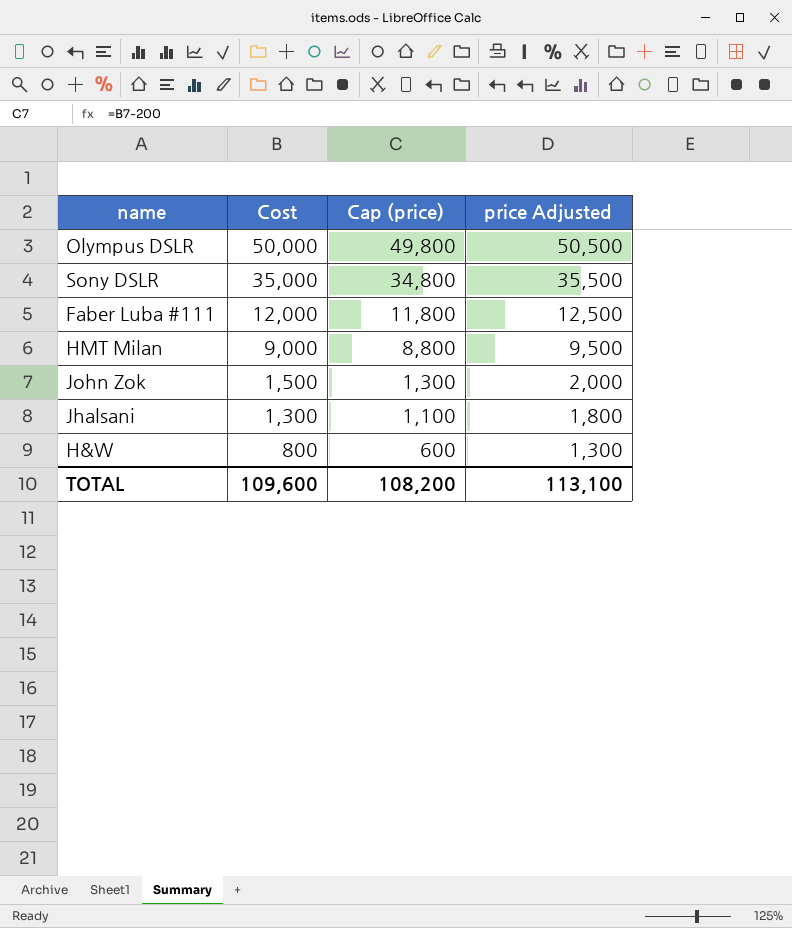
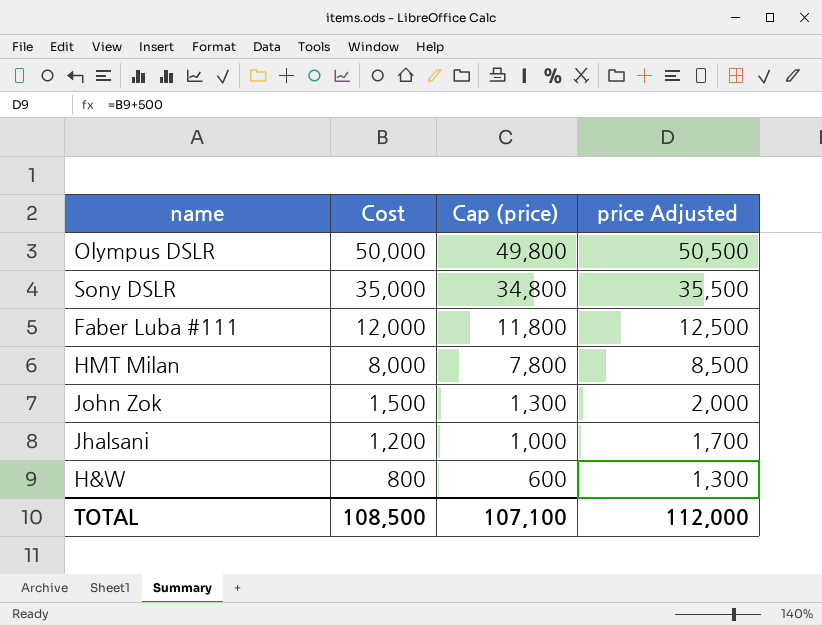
HMT Milan | Cost: 9,000 -> 8,000
HMT Milan | Cap (price): 8,800 -> 7,800
HMT Milan | price Adjusted: 9,500 -> 8,500
Jhalsani | Cost: 1,300 -> 1,200
Jhalsani | Cap (price): 1,100 -> 1,000
Jhalsani | price Adjusted: 1,800 -> 1,700
TOTAL | Cost: 109,600 -> 108,500
TOTAL | Cap (price): 108,200 -> 107,100
TOTAL | price Adjusted: 113,100 -> 112,000

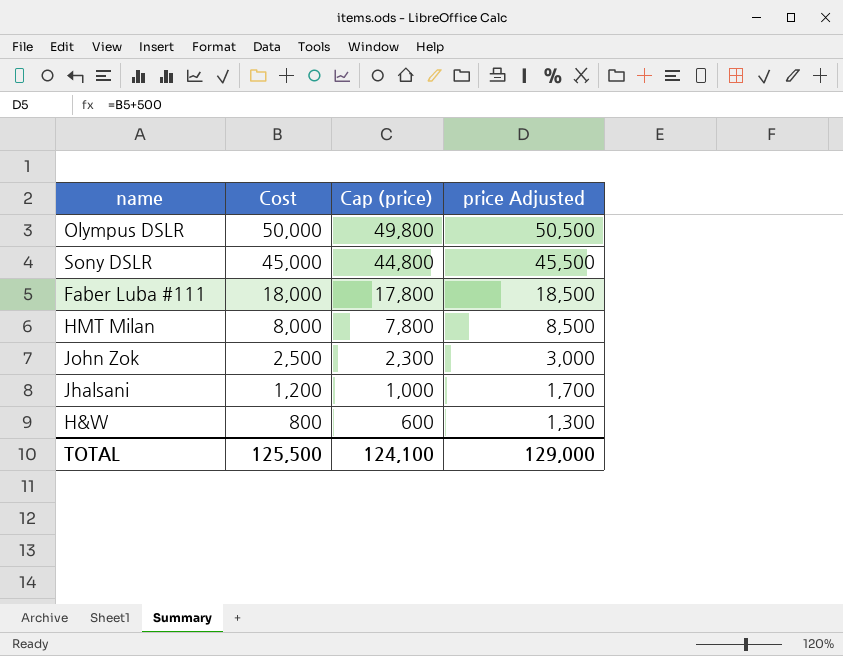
Sony DSLR | Cost: 35,000 -> 45,000
Sony DSLR | Cap (price): 34,800 -> 44,800
Sony DSLR | price Adjusted: 35,500 -> 45,500
Faber Luba #111 | Cost: 12,000 -> 18,000
Faber Luba #111 | Cap (price): 11,800 -> 17,800
Faber Luba #111 | price Adjusted: 12,500 -> 18,500
John Zok | Cost: 1,500 -> 2,500
John Zok | Cap (price): 1,300 -> 2,300
John Zok | price Adjusted: 2,000 -> 3,000
TOTAL | Cost: 108,500 -> 125,500
TOTAL | Cap (price): 107,100 -> 124,100
TOTAL | price Adjusted: 112,000 -> 129,000

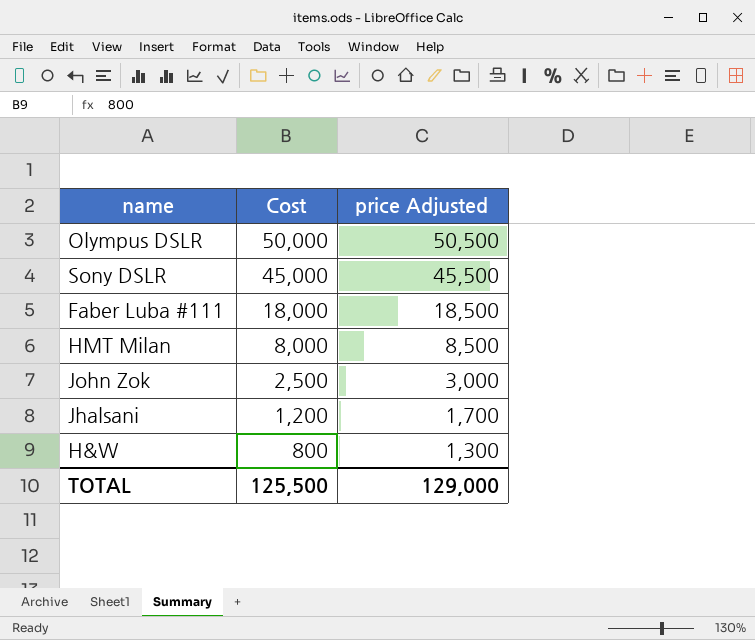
column Cap (price) | formula: [Cost] - 200 -> none

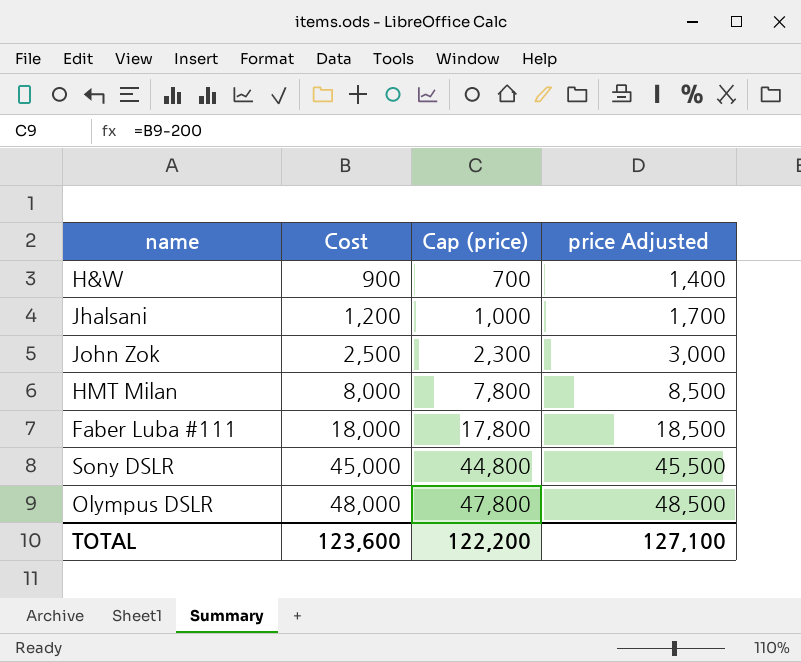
row order: Cost descending -> Cost ascending
column Cap (price) | formula: none -> [Cost] - 200
H&W | Cost: 800 -> 900
H&W | price Adjusted: 1,300 -> 1,400
Olympus DSLR | Cost: 50,000 -> 48,000
Olympus DSLR | price Adjusted: 50,500 -> 48,500
TOTAL | Cost: 125,500 -> 123,600
TOTAL | price Adjusted: 129,000 -> 127,100

